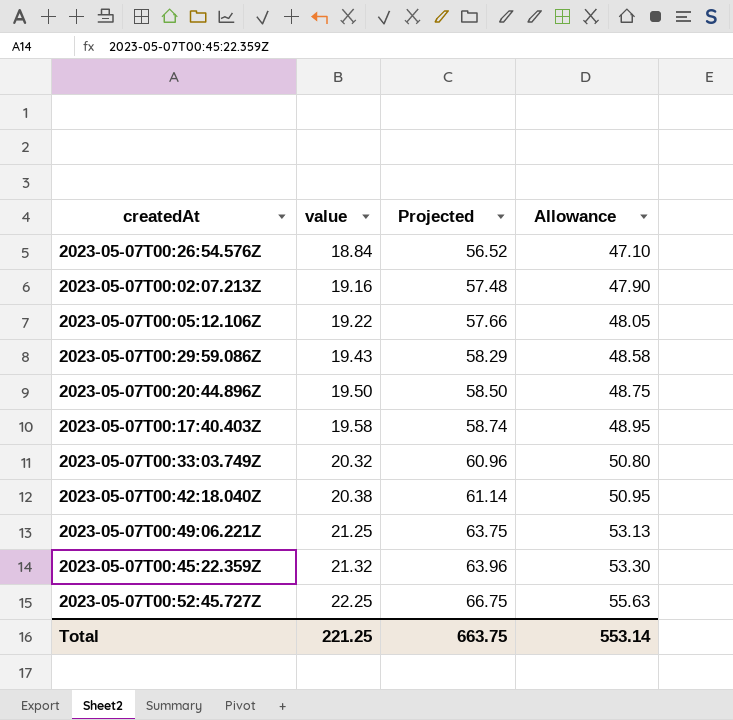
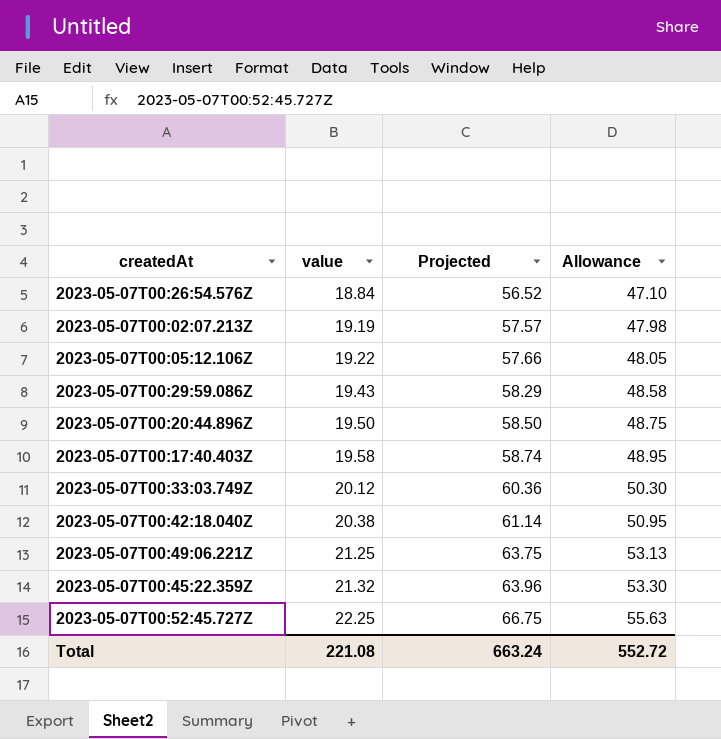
2023-05-07T00:02:07.213Z | value: 19.16 -> 19.19
2023-05-07T00:02:07.213Z | Projected: 57.48 -> 57.57
2023-05-07T00:02:07.213Z | Allowance: 47.90 -> 47.98
2023-05-07T00:33:03.749Z | value: 20.32 -> 20.12
2023-05-07T00:33:03.749Z | Projected: 60.96 -> 60.36
2023-05-07T00:33:03.749Z | Allowance: 50.80 -> 50.30
Total | value: 221.25 -> 221.08
Total | Projected: 663.75 -> 663.24
Total | Allowance: 553.14 -> 552.72

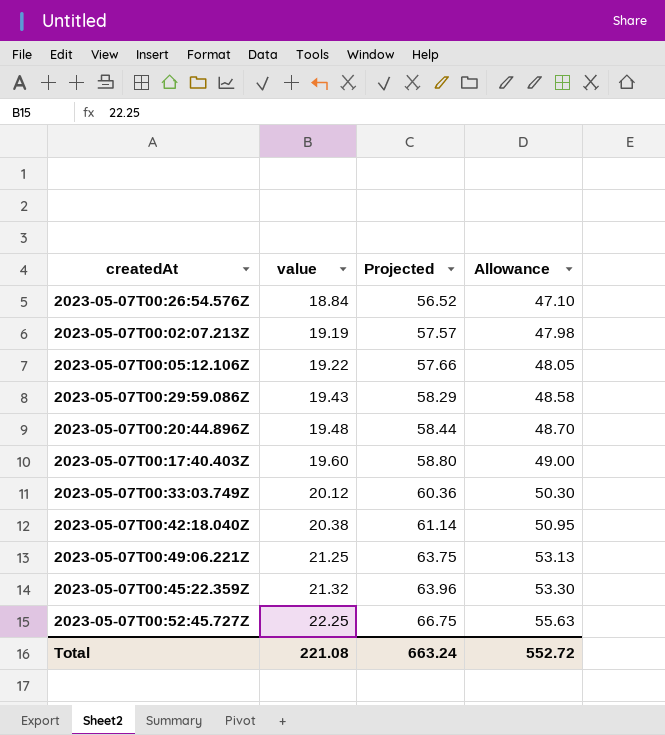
2023-05-07T00:20:44.896Z | value: 19.50 -> 19.48
2023-05-07T00:20:44.896Z | Projected: 58.50 -> 58.44
2023-05-07T00:20:44.896Z | Allowance: 48.75 -> 48.70
2023-05-07T00:17:40.403Z | value: 19.58 -> 19.60
2023-05-07T00:17:40.403Z | Projected: 58.74 -> 58.80
2023-05-07T00:17:40.403Z | Allowance: 48.95 -> 49.00

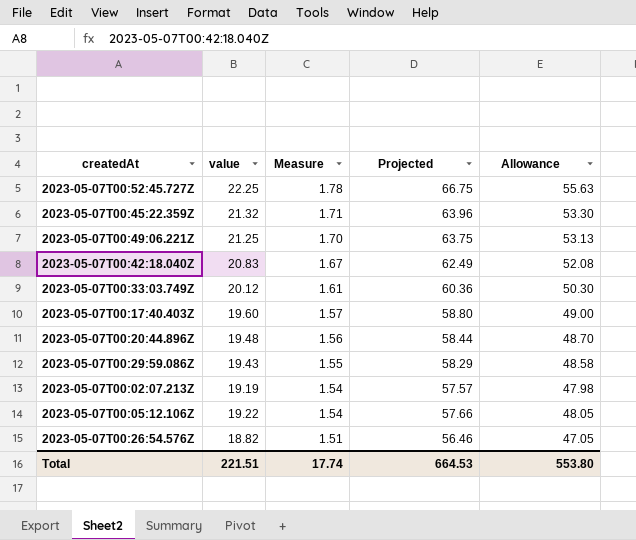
row order: value ascending -> Measure descending
column Measure | formula: none -> [value] * 0.08
2023-05-07T00:42:18.040Z | value: 20.38 -> 20.83
2023-05-07T00:42:18.040Z | Projected: 61.14 -> 62.49
2023-05-07T00:42:18.040Z | Allowance: 50.95 -> 52.08
2023-05-07T00:26:54.576Z | value: 18.84 -> 18.82
2023-05-07T00:26:54.576Z | Projected: 56.52 -> 56.46
2023-05-07T00:26:54.576Z | Allowance: 47.10 -> 47.05
Total | value: 221.08 -> 221.51
Total | Projected: 663.24 -> 664.53
Total | Allowance: 552.72 -> 553.80

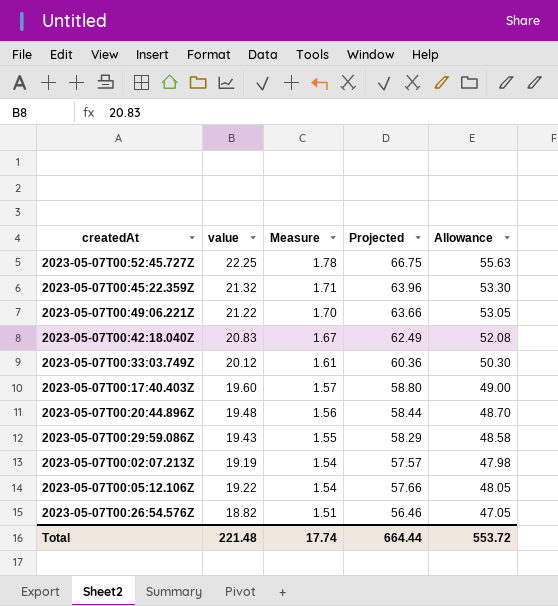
2023-05-07T00:49:06.221Z | value: 21.25 -> 21.22
2023-05-07T00:49:06.221Z | Projected: 63.75 -> 63.66
2023-05-07T00:49:06.221Z | Allowance: 53.13 -> 53.05
Total | value: 221.51 -> 221.48
Total | Projected: 664.53 -> 664.44
Total | Allowance: 553.80 -> 553.72

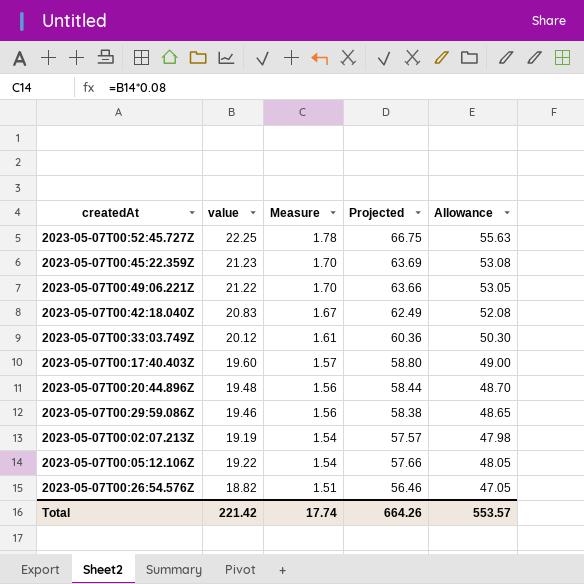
2023-05-07T00:45:22.359Z | value: 21.32 -> 21.23
2023-05-07T00:45:22.359Z | Measure: 1.71 -> 1.70
2023-05-07T00:45:22.359Z | Projected: 63.96 -> 63.69
2023-05-07T00:45:22.359Z | Allowance: 53.30 -> 53.08
2023-05-07T00:29:59.086Z | value: 19.43 -> 19.46
2023-05-07T00:29:59.086Z | Measure: 1.55 -> 1.56
2023-05-07T00:29:59.086Z | Projected: 58.29 -> 58.38
2023-05-07T00:29:59.086Z | Allowance: 48.58 -> 48.65
Total | value: 221.48 -> 221.42
Total | Projected: 664.44 -> 664.26
Total | Allowance: 553.72 -> 553.57

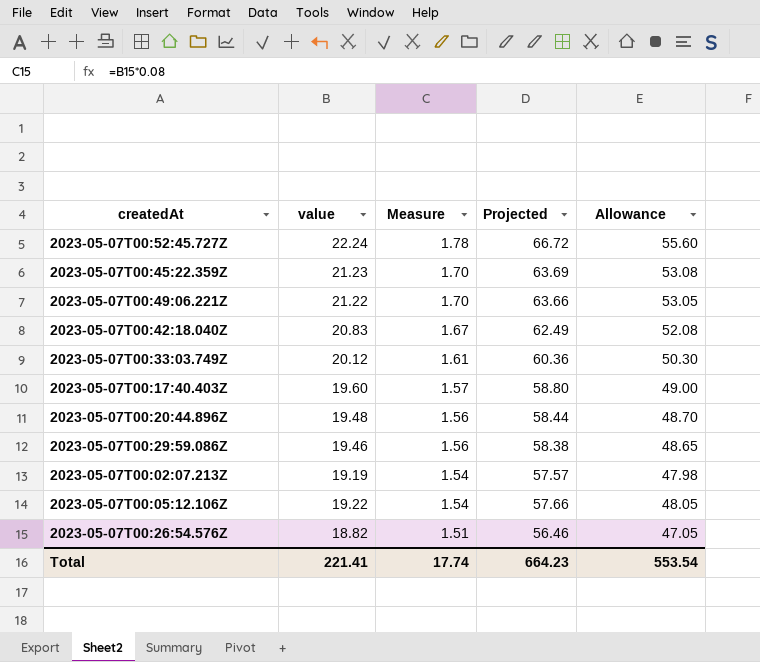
2023-05-07T00:52:45.727Z | value: 22.25 -> 22.24
2023-05-07T00:52:45.727Z | Projected: 66.75 -> 66.72
2023-05-07T00:52:45.727Z | Allowance: 55.63 -> 55.60
Total | value: 221.42 -> 221.41
Total | Projected: 664.26 -> 664.23
Total | Allowance: 553.57 -> 553.54

